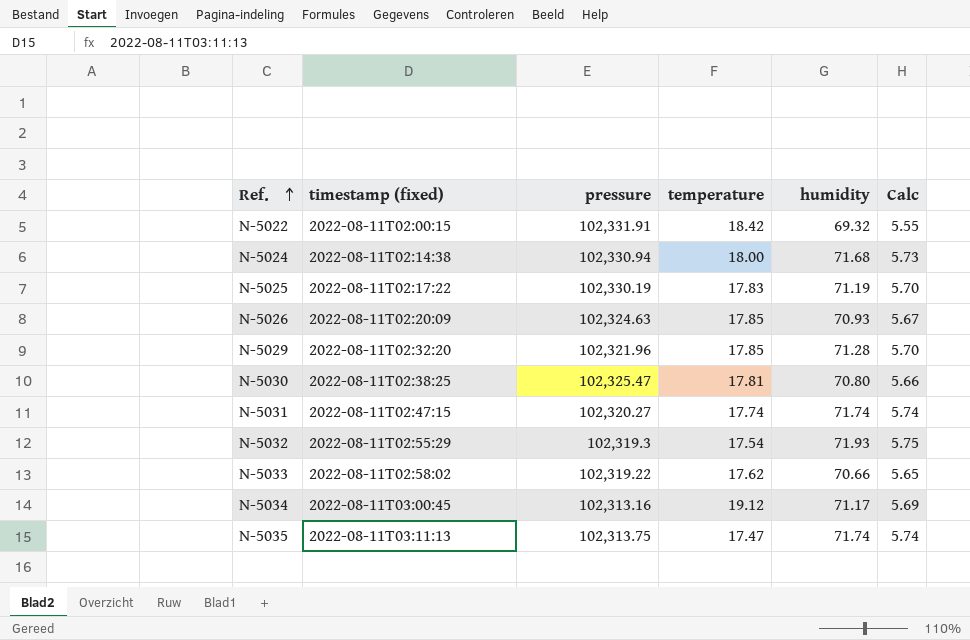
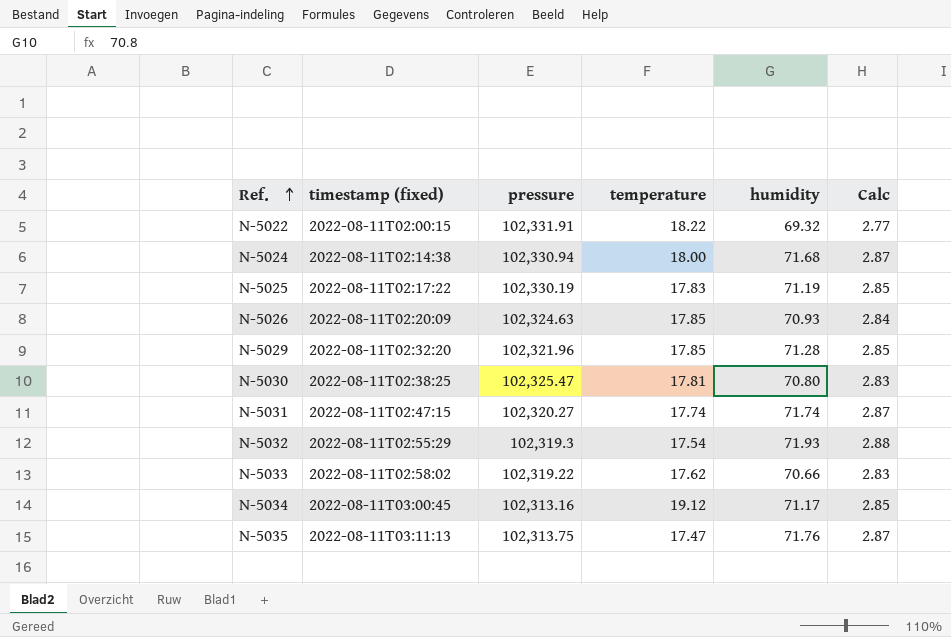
column Calc | formula: [humidity] * 0.08 -> [humidity] * 0.04
N-5022 | temperature: 18.42 -> 18.22
N-5035 | humidity: 71.74 -> 71.76

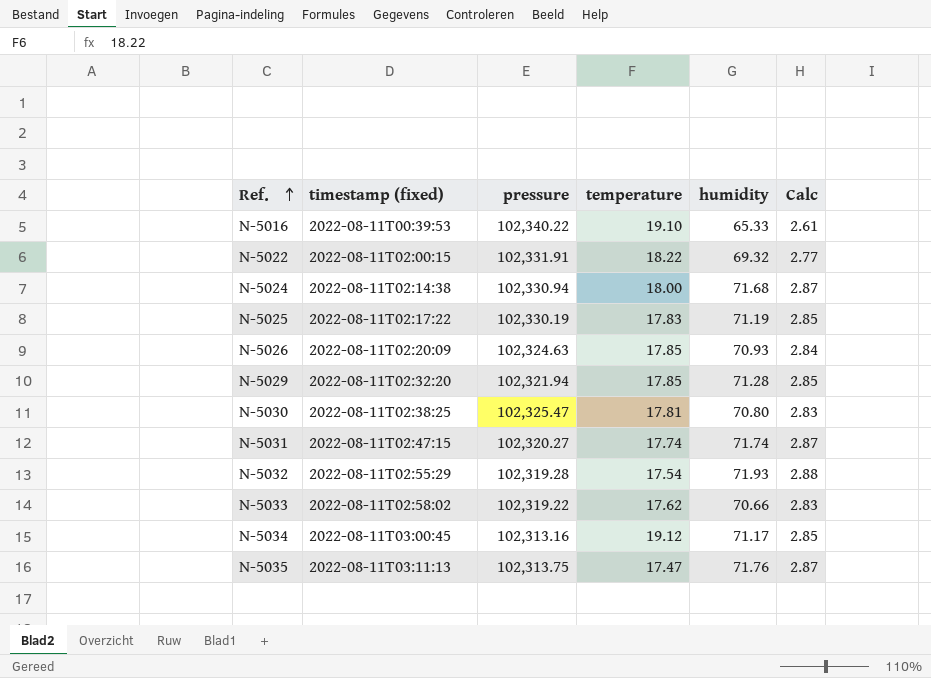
row N-5016: none -> 2022-08-11T00:39:53 | 102,340.22 | 19.10 | 65.33 | 2.61
N-5029 | pressure: 102,321.96 -> 102,321.94
N-5032 | pressure: 102,319.3 -> 102,319.28

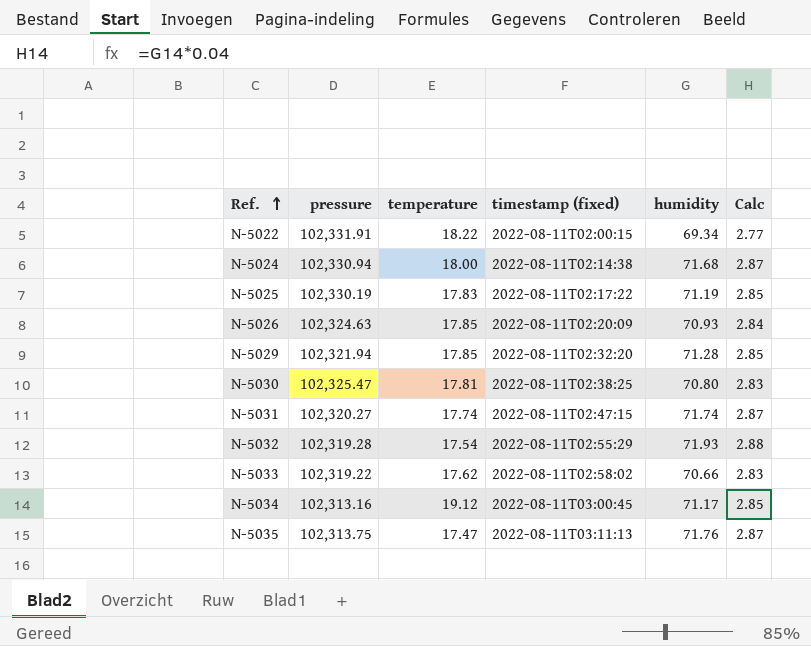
column timestamp (fixed) | position: 2 -> 4
row N-5016: 2022-08-11T00:39:53 | 102,340.22 | 19.10 | 65.33 | 2.61 -> none
N-5022 | humidity: 69.32 -> 69.34

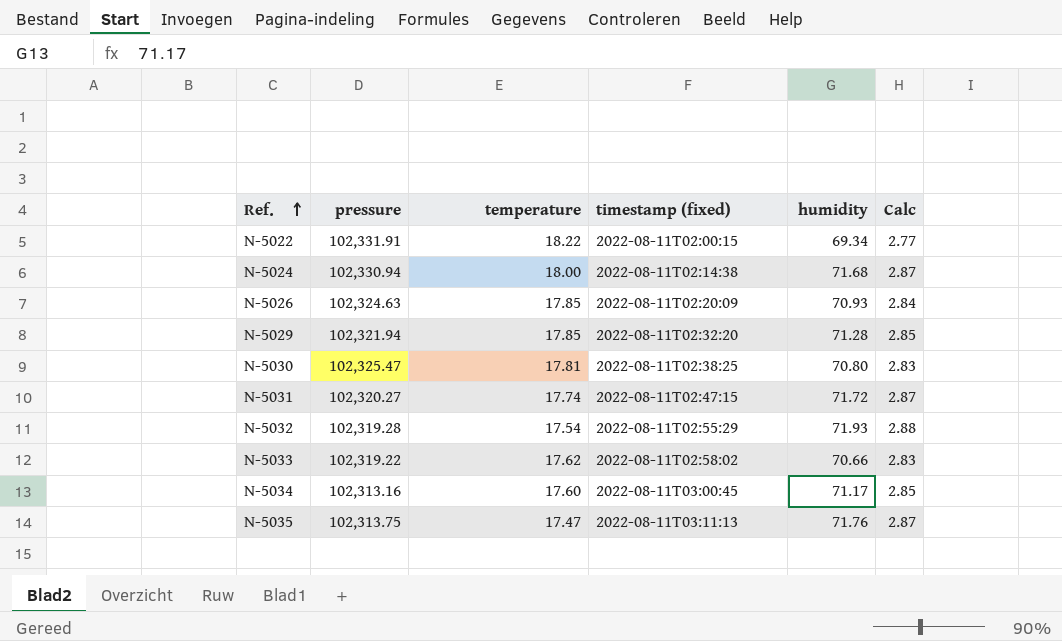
row N-5025: 102,330.19 | 17.83 | 2022-08-11T02:17:22 | 71.19 | 2.85 -> none
N-5031 | humidity: 71.74 -> 71.72
N-5034 | temperature: 19.12 -> 17.60

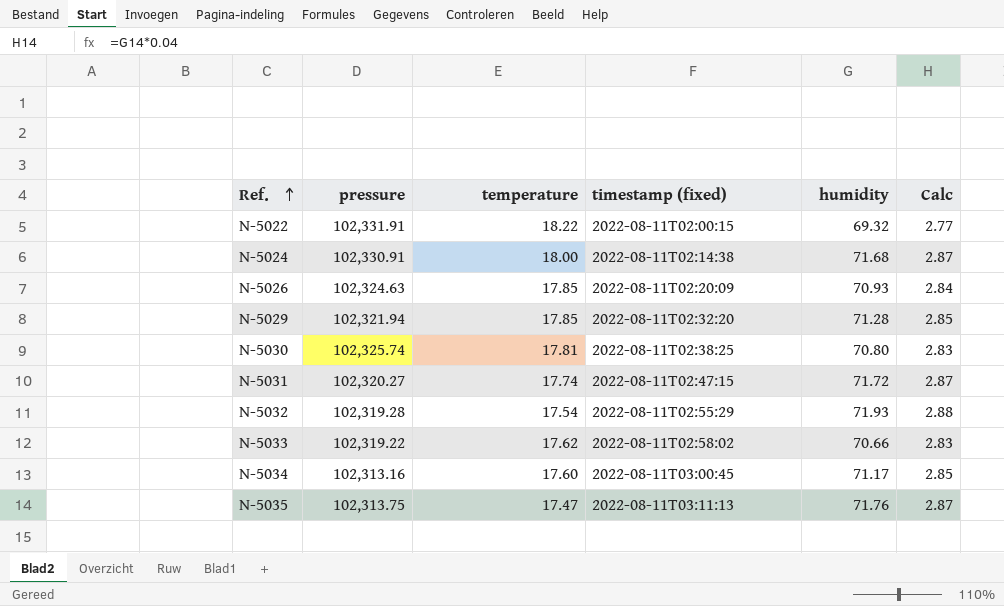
N-5022 | humidity: 69.34 -> 69.32
N-5024 | pressure: 102,330.94 -> 102,330.91
N-5030 | pressure: 102,325.47 -> 102,325.74

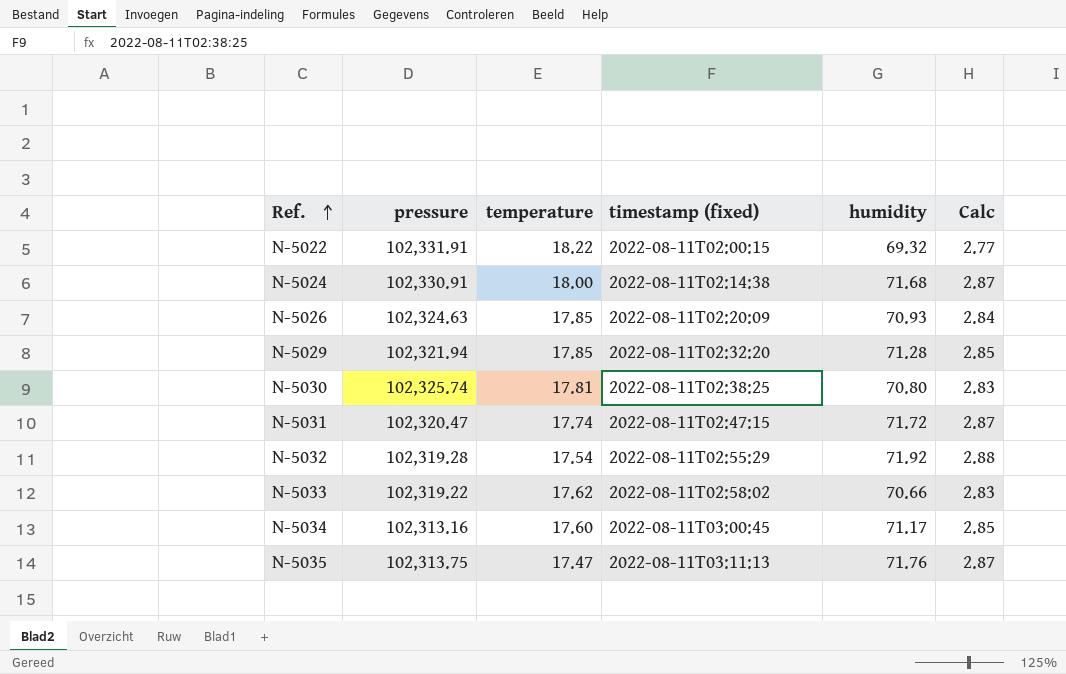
N-5031 | pressure: 102,320.27 -> 102,320.47
N-5032 | humidity: 71.93 -> 71.92

